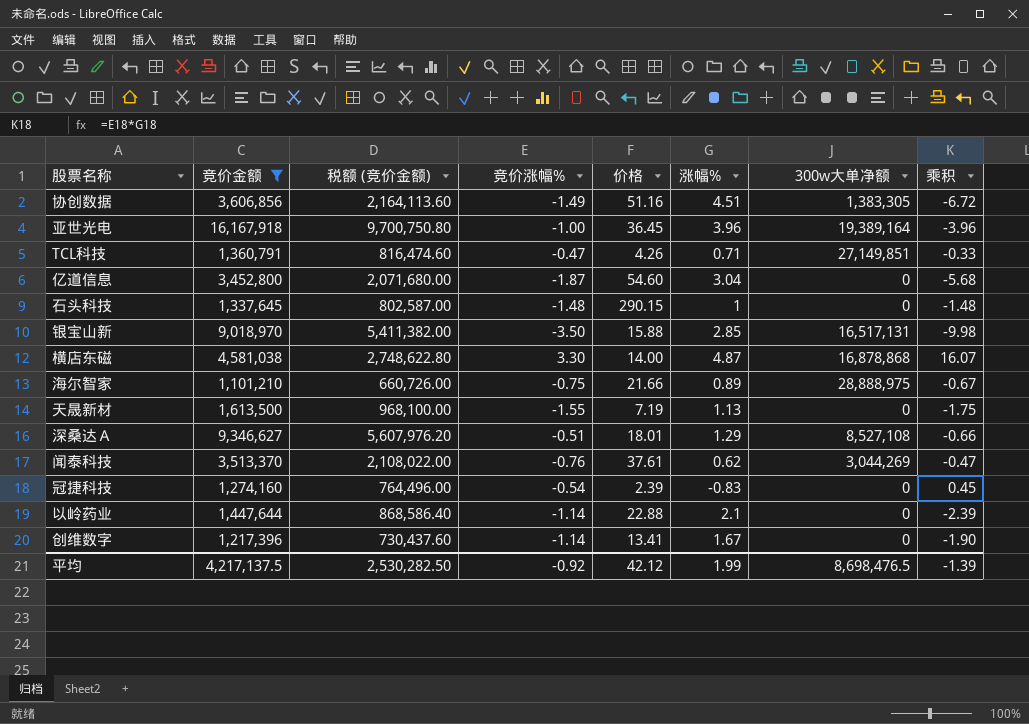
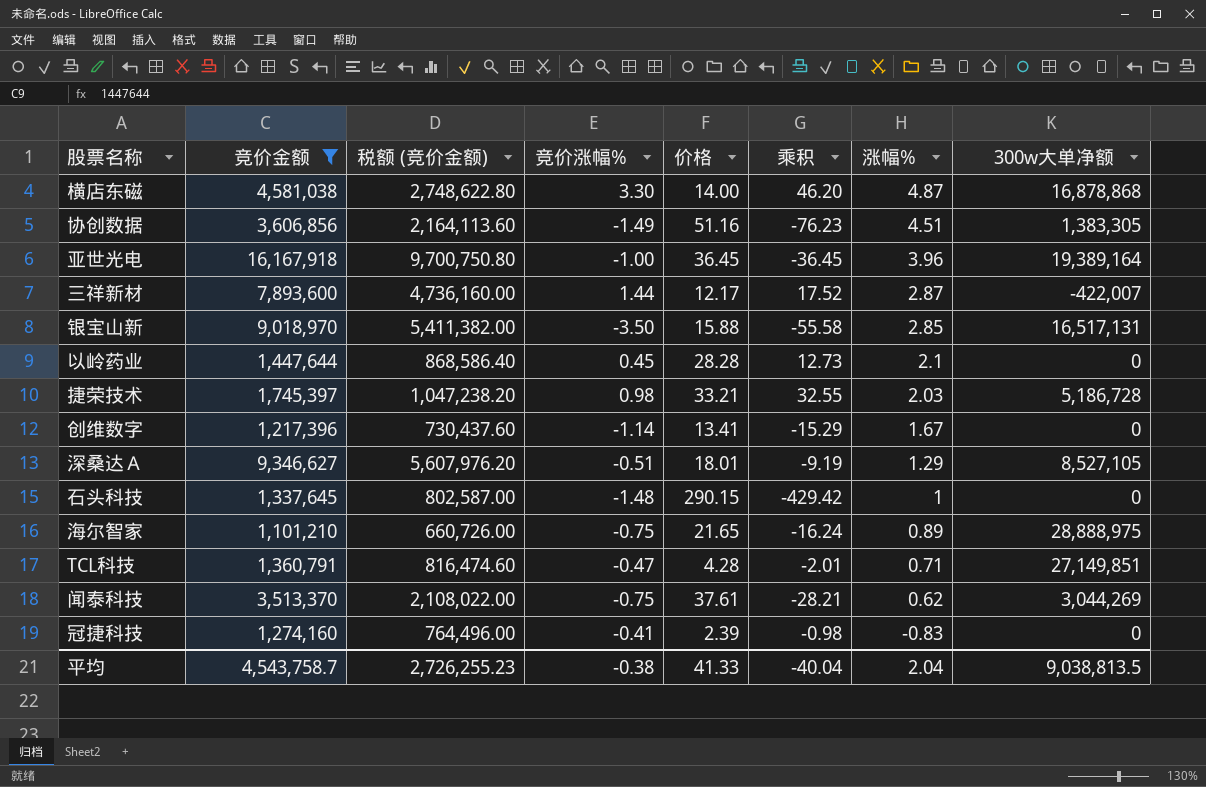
row order: none -> 涨幅% descending
column 乘积 | formula: [竞价涨幅%] * [涨幅%] -> [竞价涨幅%] * [价格]
column 乘积 | position: 8 -> 6
row 亿道信息: 3,452,800 | 2,071,680.00 | -1.87 | 54.60 | 3.04 | 0 | -5.68 -> none
row 天晟新材: 1,613,500 | 968,100.00 | -1.55 | 7.19 | 1.13 | 0 | -1.75 -> none
row 三祥新材: none -> 7,893,600 | 4,736,160.00 | 1.44 | 12.17 | 17.52 | 2.87 | -422,007
以岭药业 | 竞价涨幅%: -1.14 -> 0.45
以岭药业 | 价格: 22.88 -> 28.28
row 捷荣技术: none -> 1,745,397 | 1,047,238.20 | 0.98 | 33.21 | 32.55 | 2.03 | 5,186,728
深桑达Ａ | 300w大单净额: 8,527,108 -> 8,527,105
海尔智家 | 价格: 21.66 -> 21.65
TCL科技 | 价格: 4.26 -> 4.28
闻泰科技 | 竞价涨幅%: -0.76 -> -0.75
冠捷科技 | 竞价涨幅%: -0.54 -> -0.41
平均 | 竞价金额: 4,217,137.5 -> 4,543,758.7
平均 | 税额 (竞价金额): 2,530,282.50 -> 2,726,255.23
平均 | 竞价涨幅%: -0.92 -> -0.38
平均 | 价格: 42.12 -> 41.33
平均 | 乘积: -1.39 -> -40.04
平均 | 涨幅%: 1.99 -> 2.04
平均 | 300w大单净额: 8,698,476.5 -> 9,038,813.5

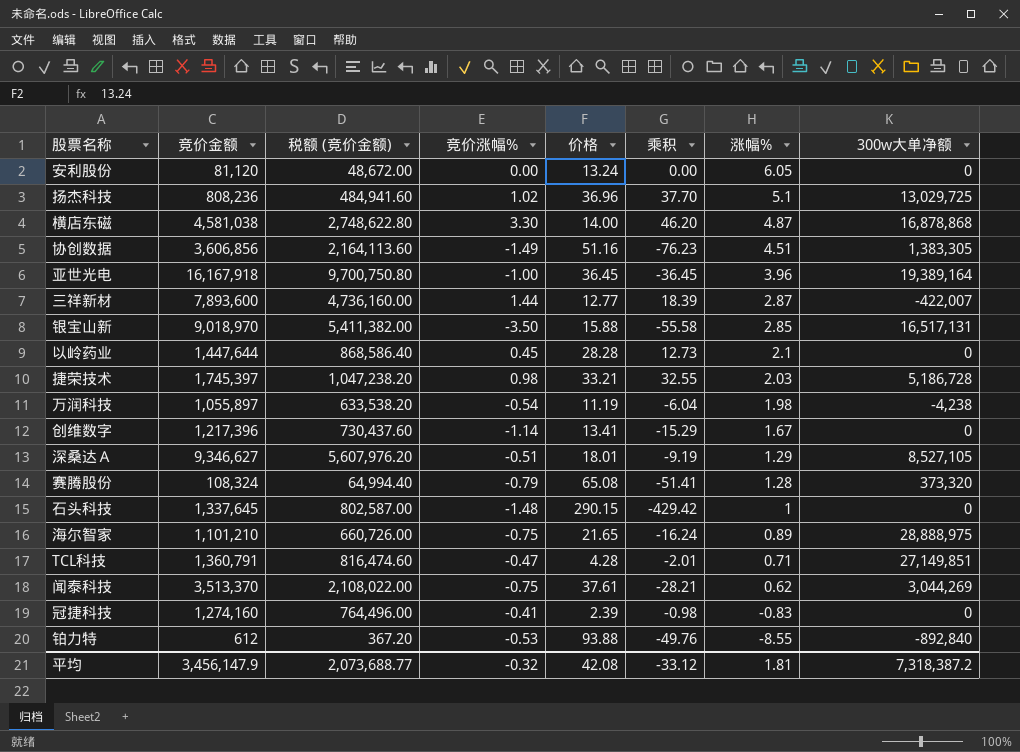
filter: 竞价金额 >= 1,101,210 -> none
三祥新材 | 价格: 12.17 -> 12.77
三祥新材 | 乘积: 17.52 -> 18.39
平均 | 竞价金额: 4,543,758.7 -> 3,456,147.9
平均 | 税额 (竞价金额): 2,726,255.23 -> 2,073,688.77
平均 | 竞价涨幅%: -0.38 -> -0.32
平均 | 价格: 41.33 -> 42.08
平均 | 乘积: -40.04 -> -33.12
平均 | 涨幅%: 2.04 -> 1.81
平均 | 300w大单净额: 9,038,813.5 -> 7,318,387.2

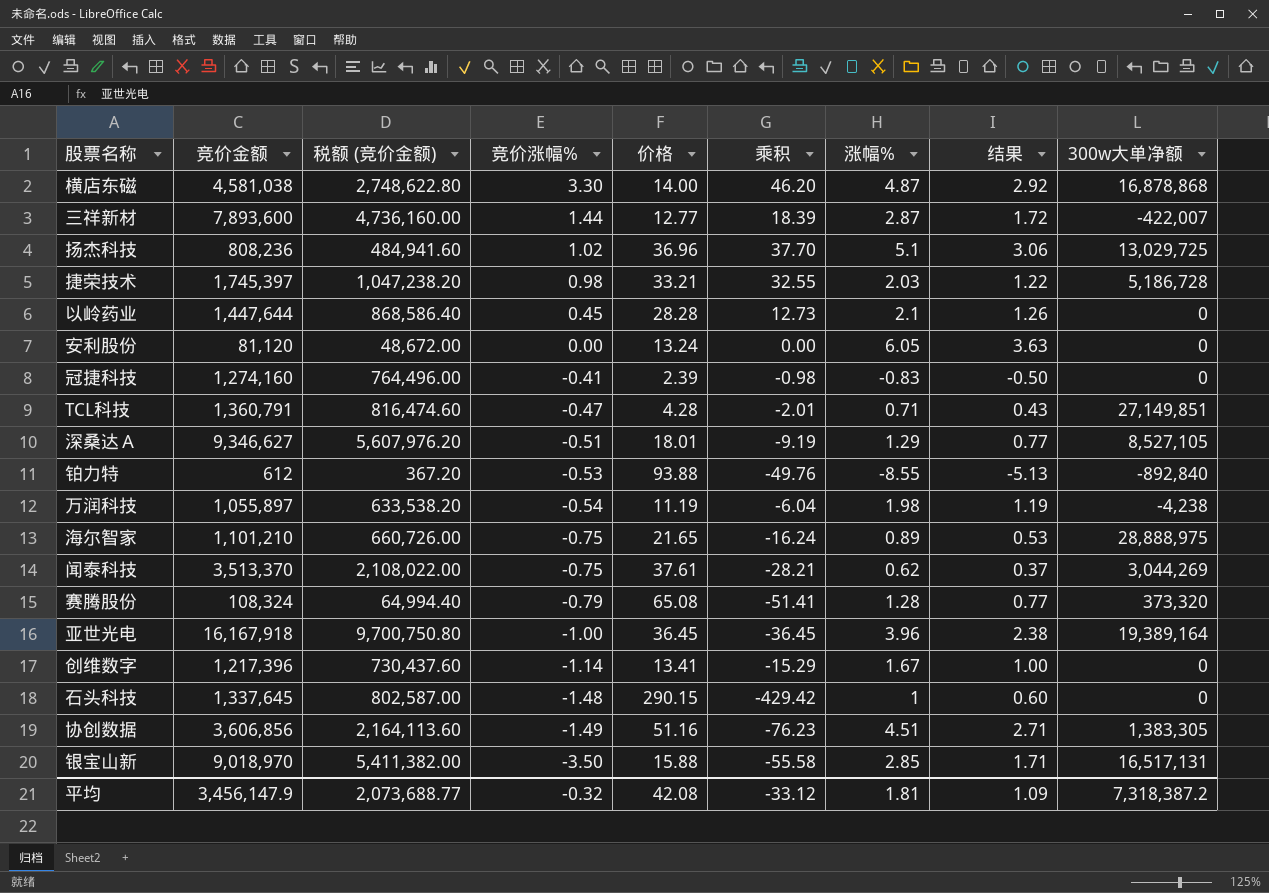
row order: 涨幅% descending -> 竞价涨幅% descending
column 结果 | formula: none -> [涨幅%] * 0.6

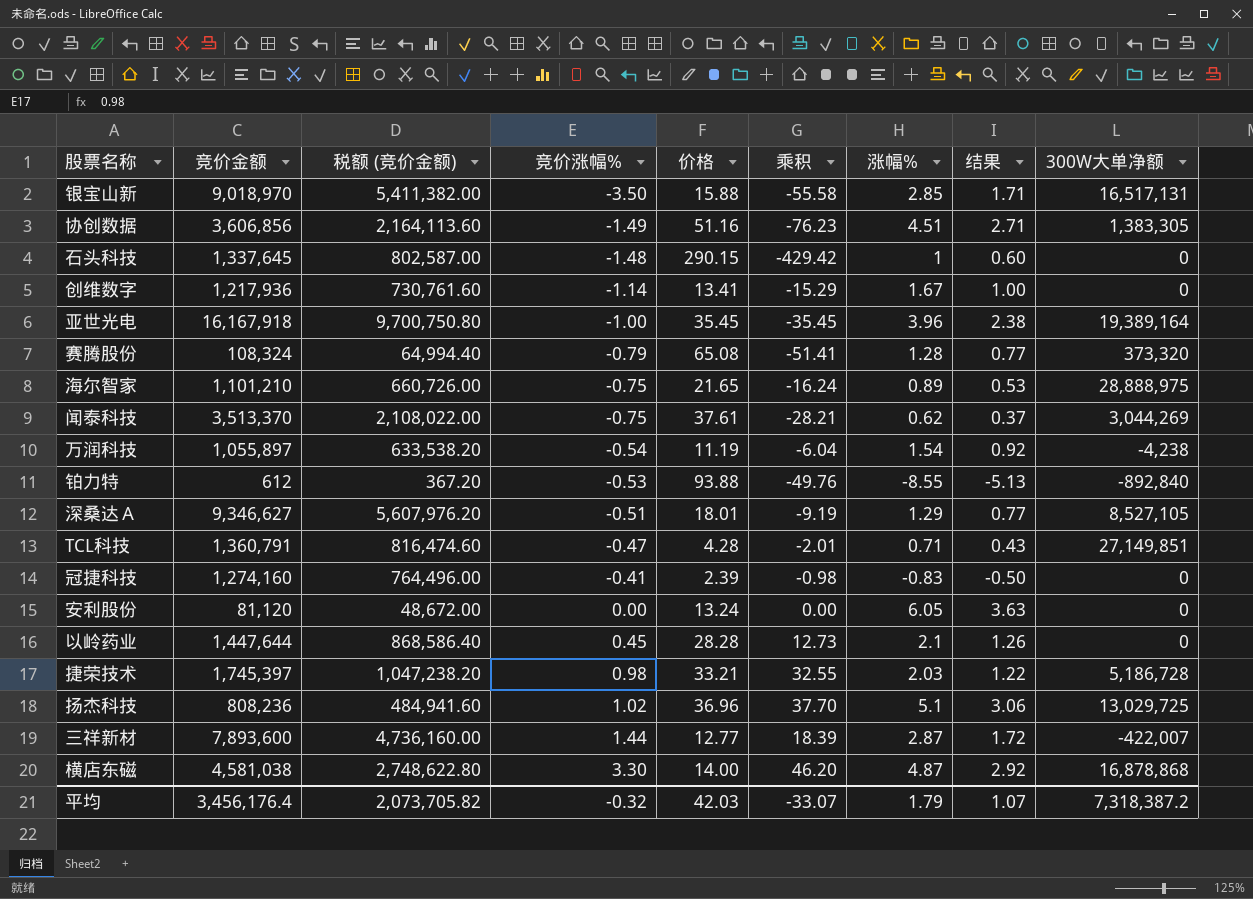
row order: 竞价涨幅% descending -> 竞价涨幅% ascending
column name: 300w大单净额 -> 300W大单净额
创维数字 | 竞价金额: 1,217,396 -> 1,217,936
创维数字 | 税额 (竞价金额): 730,437.60 -> 730,761.60
亚世光电 | 价格: 36.45 -> 35.45
亚世光电 | 乘积: -36.45 -> -35.45
万润科技 | 涨幅%: 1.98 -> 1.54
万润科技 | 结果: 1.19 -> 0.92
平均 | 竞价金额: 3,456,147.9 -> 3,456,176.4
平均 | 税额 (竞价金额): 2,073,688.77 -> 2,073,705.82
平均 | 价格: 42.08 -> 42.03
平均 | 乘积: -33.12 -> -33.07
平均 | 涨幅%: 1.81 -> 1.79
平均 | 结果: 1.09 -> 1.07

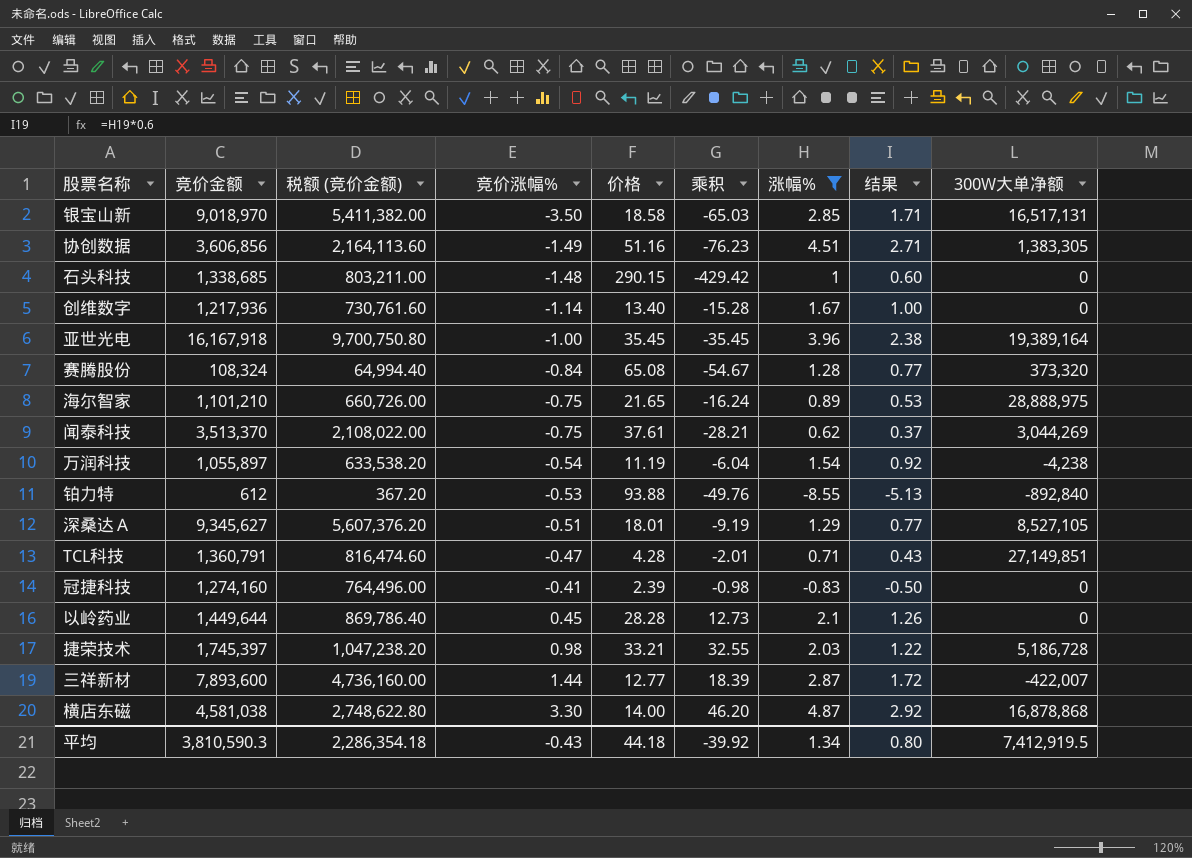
filter: none -> 涨幅% <= 4.87
银宝山新 | 价格: 15.88 -> 18.58
银宝山新 | 乘积: -55.58 -> -65.03
石头科技 | 竞价金额: 1,337,645 -> 1,338,685
石头科技 | 税额 (竞价金额): 802,587.00 -> 803,211.00
创维数字 | 价格: 13.41 -> 13.40
创维数字 | 乘积: -15.29 -> -15.28
赛腾股份 | 竞价涨幅%: -0.79 -> -0.84
赛腾股份 | 乘积: -51.41 -> -54.67
深桑达Ａ | 竞价金额: 9,346,627 -> 9,345,627
深桑达Ａ | 税额 (竞价金额): 5,607,976.20 -> 5,607,376.20
以岭药业 | 竞价金额: 1,447,644 -> 1,449,644
以岭药业 | 税额 (竞价金额): 868,586.40 -> 869,786.40
平均 | 竞价金额: 3,456,176.4 -> 3,810,590.3
平均 | 税额 (竞价金额): 2,073,705.82 -> 2,286,354.18
平均 | 竞价涨幅%: -0.32 -> -0.43
平均 | 价格: 42.03 -> 44.18
平均 | 乘积: -33.07 -> -39.92
平均 | 涨幅%: 1.79 -> 1.34
平均 | 结果: 1.07 -> 0.80
平均 | 300W大单净额: 7,318,387.2 -> 7,412,919.5

